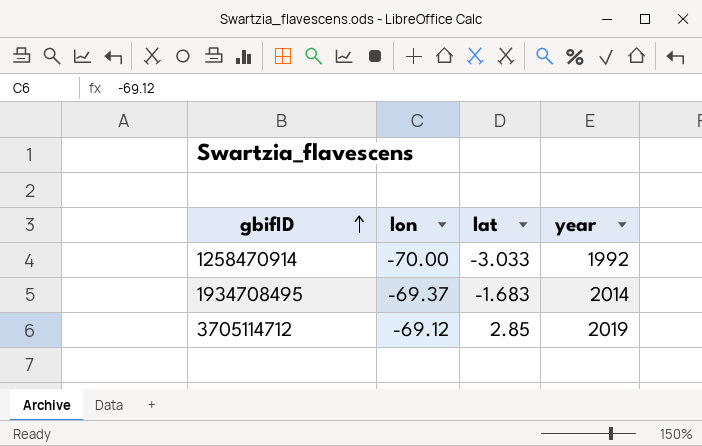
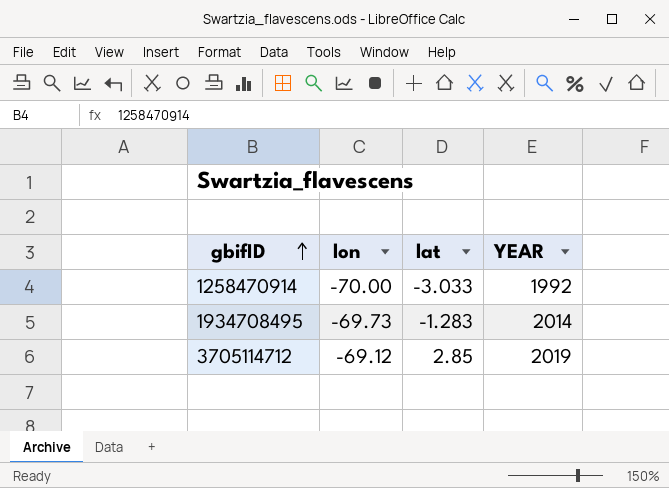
column name: year -> YEAR
1934708495 | lon: -69.37 -> -69.73
1934708495 | lat: -1.683 -> -1.283

